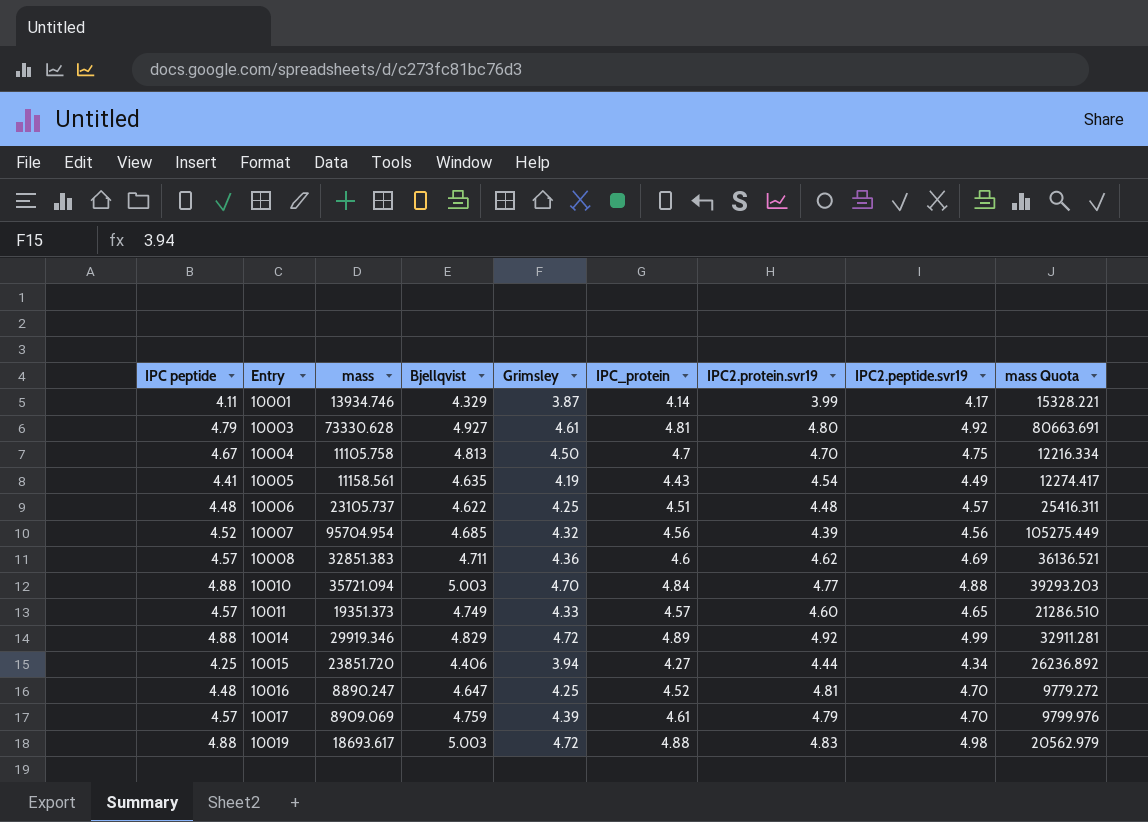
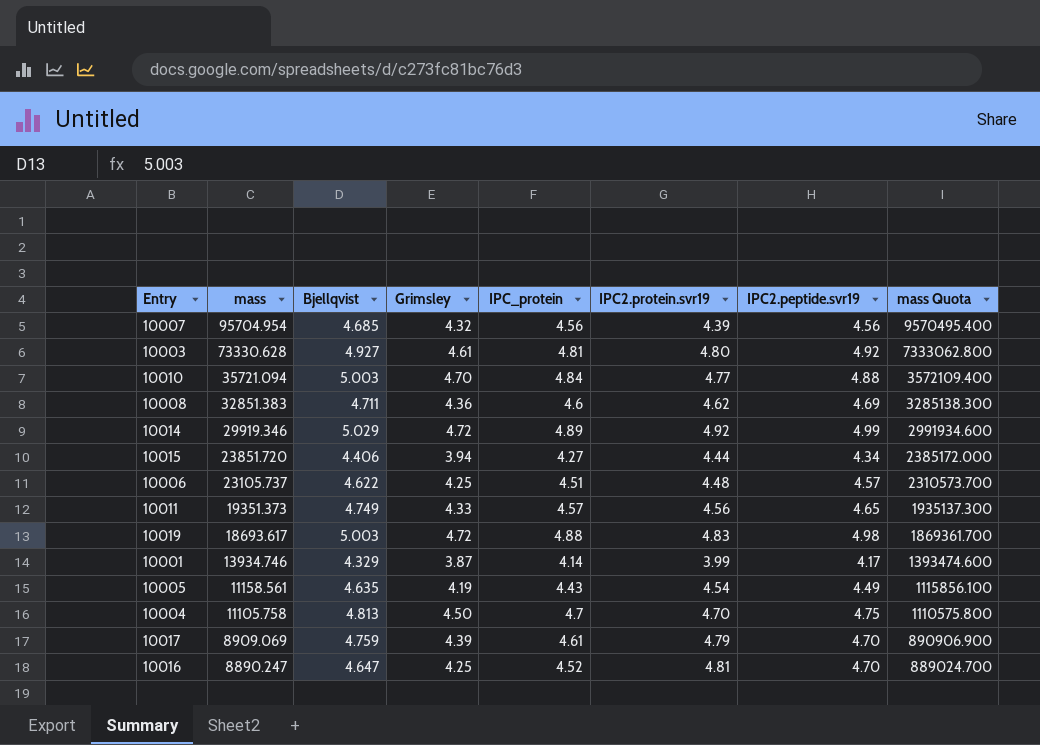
row order: Entry ascending -> mass descending
column IPC peptide | position: 1 -> none
column mass Quota | formula: [mass] * 1.1 -> [mass] * 100
10014 | Bjellqvist: 4.829 -> 5.029
10011 | IPC2.protein.svr19: 4.60 -> 4.56

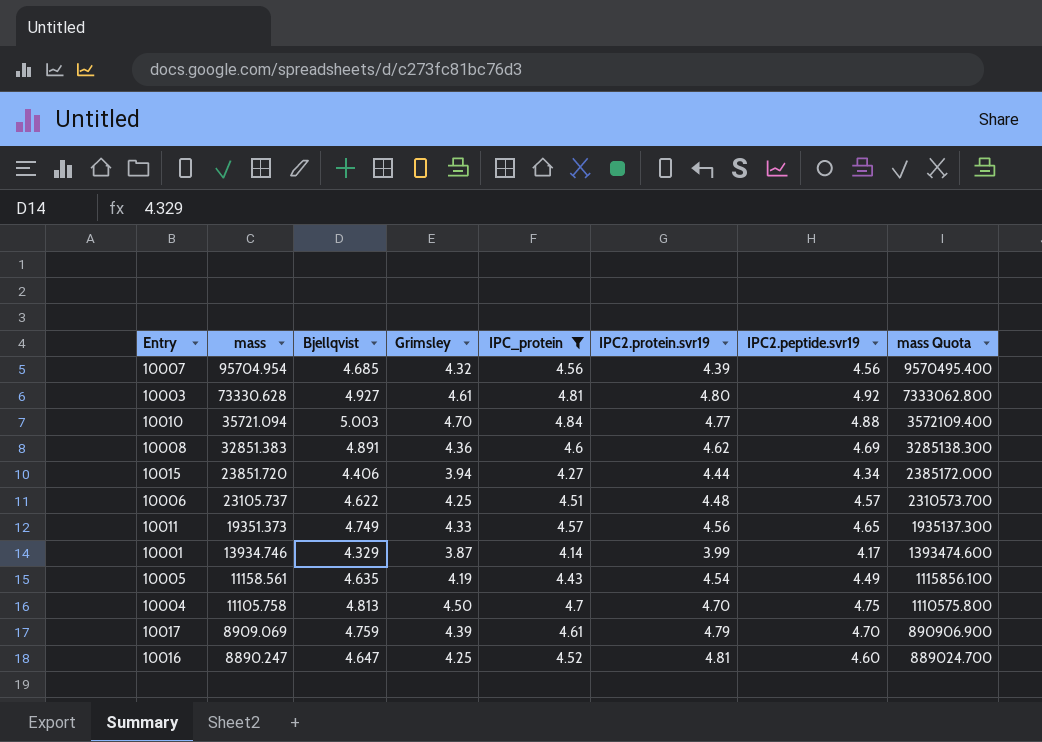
filter: none -> IPC_protein <= 4.84
10008 | Bjellqvist: 4.711 -> 4.891
10016 | IPC2.peptide.svr19: 4.70 -> 4.60

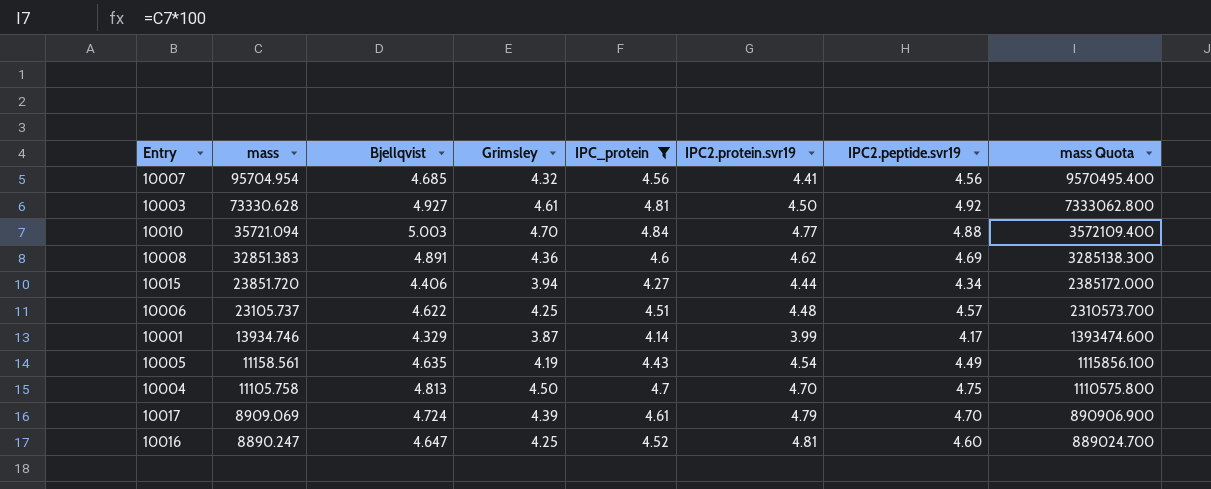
row 10011: 19351.373 | 4.749 | 4.33 | 4.57 | 4.56 | 4.65 | 1935137.300 -> none
10007 | IPC2.protein.svr19: 4.39 -> 4.41
10003 | IPC2.protein.svr19: 4.80 -> 4.50
10017 | Bjellqvist: 4.759 -> 4.724

